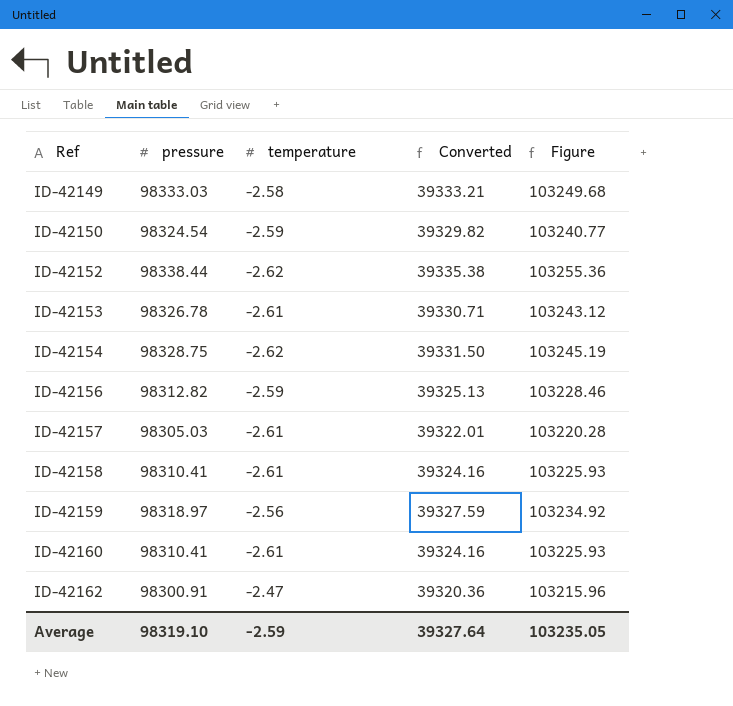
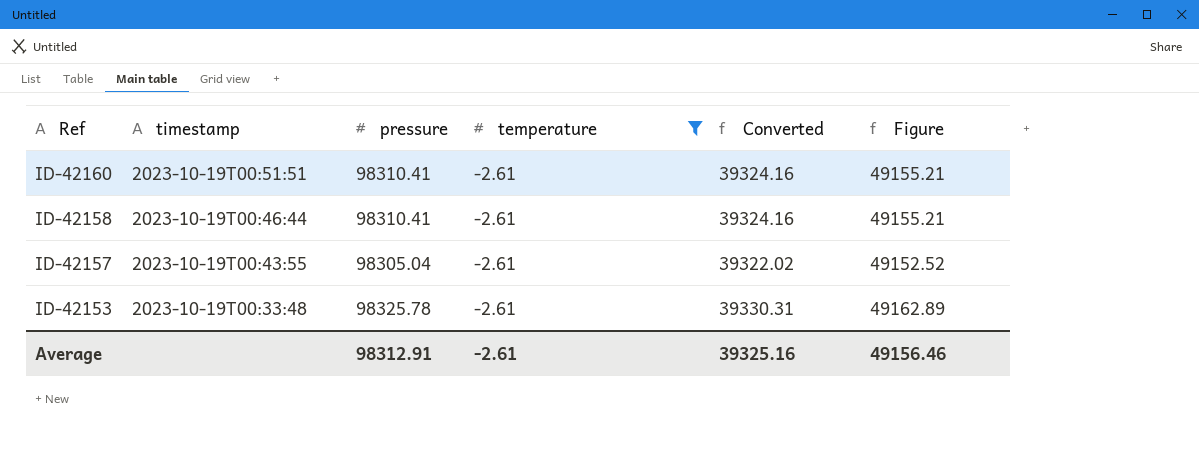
filter: none -> temperature = -2.61
row order: Ref ascending -> Ref descending
column timestamp | position: none -> 2
column Figure | formula: [pressure] * 1.05 -> [pressure] * 0.5
ID-42157 | pressure: 98305.03 -> 98305.04
ID-42157 | Converted: 39322.01 -> 39322.02
ID-42153 | pressure: 98326.78 -> 98325.78
ID-42153 | Converted: 39330.71 -> 39330.31
Average | pressure: 98319.10 -> 98312.91
Average | temperature: -2.59 -> -2.61
Average | Converted: 39327.64 -> 39325.16
Average | Figure: 103235.05 -> 49156.46

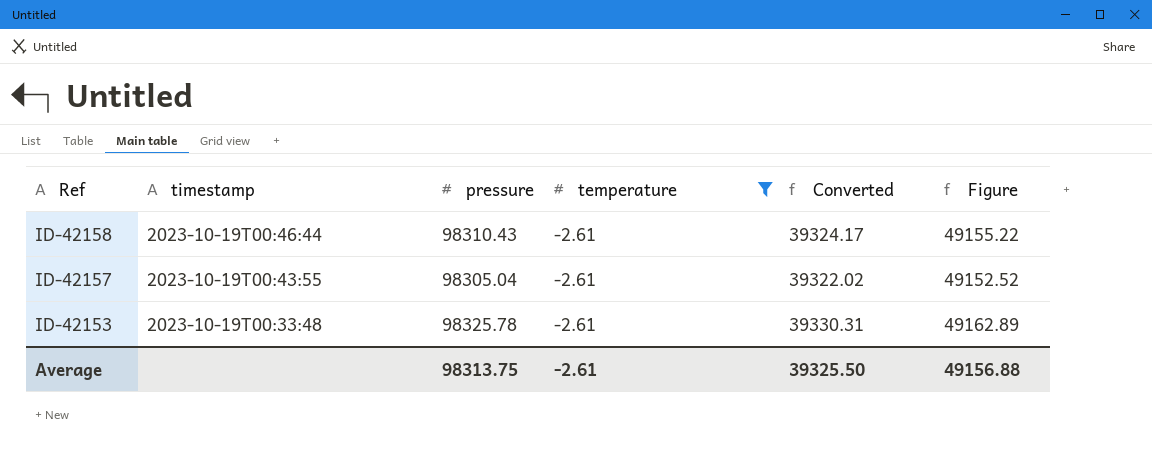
row ID-42160: 2023-10-19T00:51:51 | 98310.41 | -2.61 | 39324.16 | 49155.21 -> none
ID-42158 | pressure: 98310.41 -> 98310.43
ID-42158 | Converted: 39324.16 -> 39324.17
ID-42158 | Figure: 49155.21 -> 49155.22
Average | pressure: 98312.91 -> 98313.75
Average | Converted: 39325.16 -> 39325.50
Average | Figure: 49156.46 -> 49156.88

